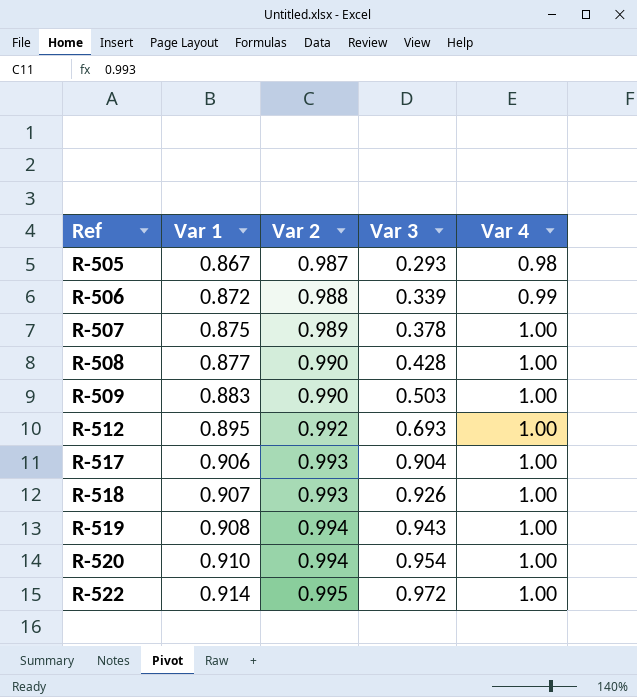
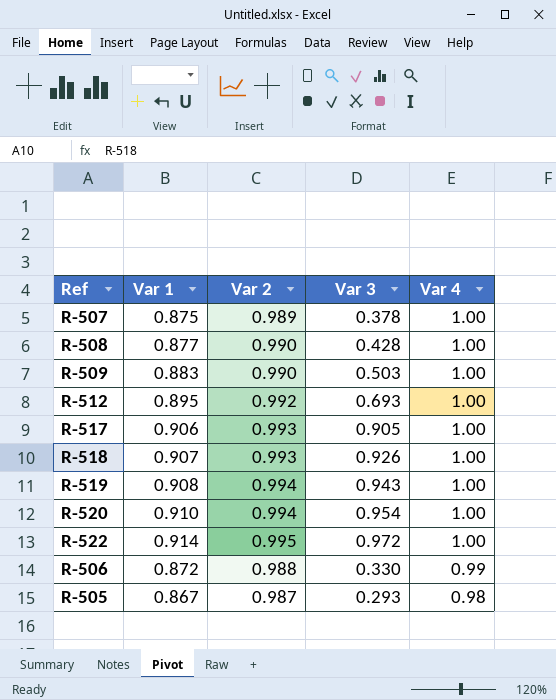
row order: Ref ascending -> Var 4 descending
R-517 | Var 3: 0.904 -> 0.905
R-506 | Var 3: 0.339 -> 0.330

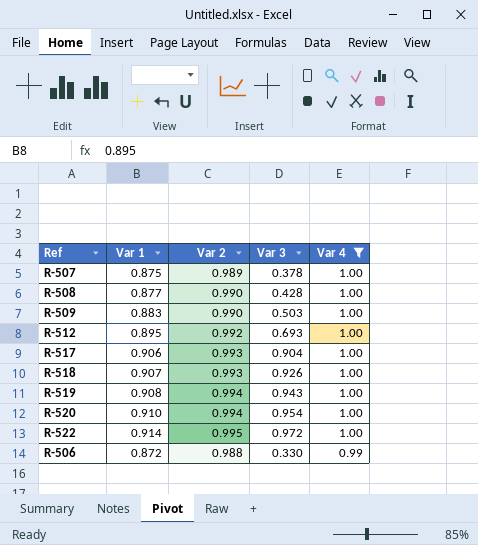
filter: none -> Var 4 != 0.98
R-517 | Var 3: 0.905 -> 0.904

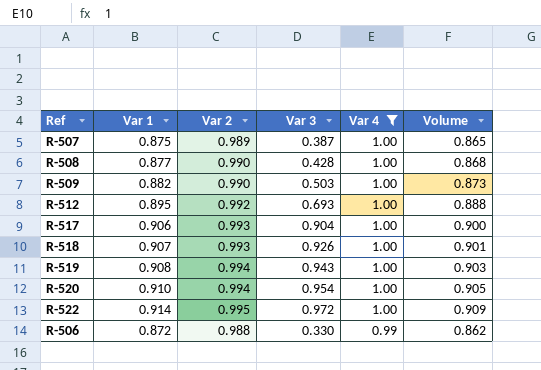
column Volume | formula: none -> [Var 1] * [Var 2]
R-507 | Var 3: 0.378 -> 0.387
R-509 | Var 1: 0.883 -> 0.882

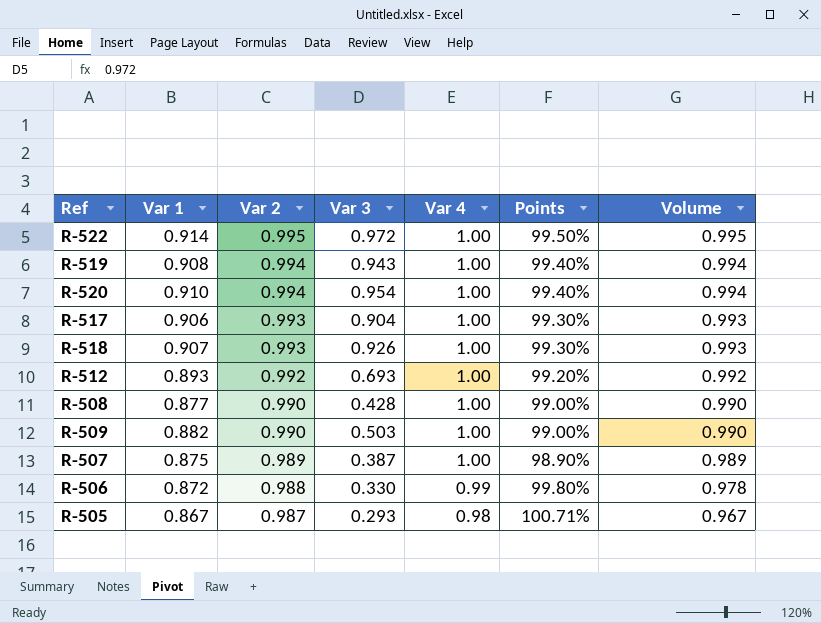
filter: Var 4 != 0.98 -> none
row order: Var 4 descending -> Var 2 descending
column Points | formula: none -> [Var 2] / [Var 4]
column Volume | formula: [Var 1] * [Var 2] -> [Var 2] * [Var 4]
R-512 | Var 1: 0.895 -> 0.893

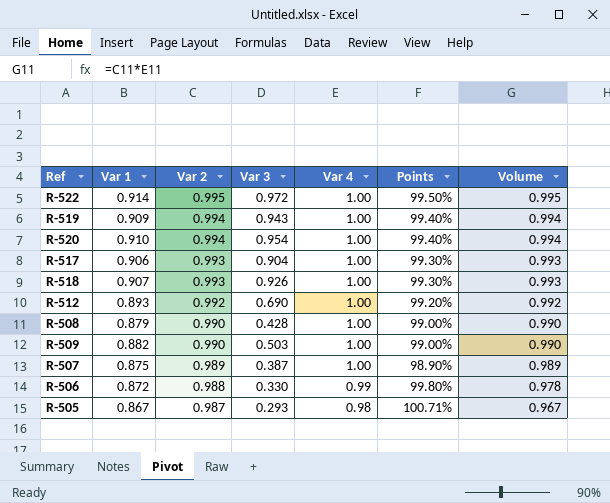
R-519 | Var 1: 0.908 -> 0.909
R-512 | Var 3: 0.693 -> 0.690
R-508 | Var 1: 0.877 -> 0.879

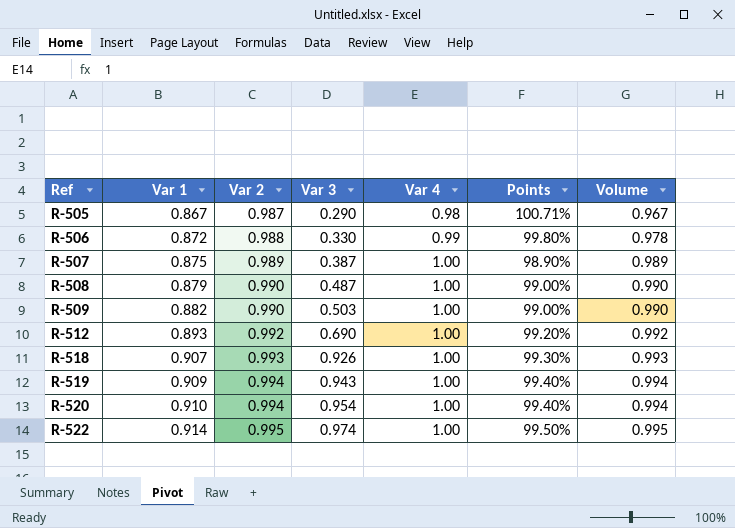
row order: Var 2 descending -> Ref ascending
row R-517: 0.906 | 0.993 | 0.904 | 1.00 | 99.30% | 0.993 -> none
R-505 | Var 3: 0.293 -> 0.290
R-508 | Var 3: 0.428 -> 0.487
R-522 | Var 3: 0.972 -> 0.974

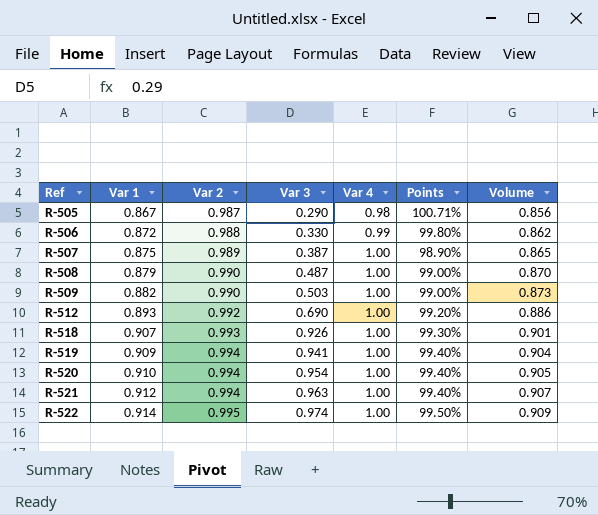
column Volume | formula: [Var 2] * [Var 4] -> [Var 1] * [Var 2]
R-519 | Var 3: 0.943 -> 0.941
row R-521: none -> 0.912 | 0.994 | 0.963 | 1.00 | 99.40% | 0.907

